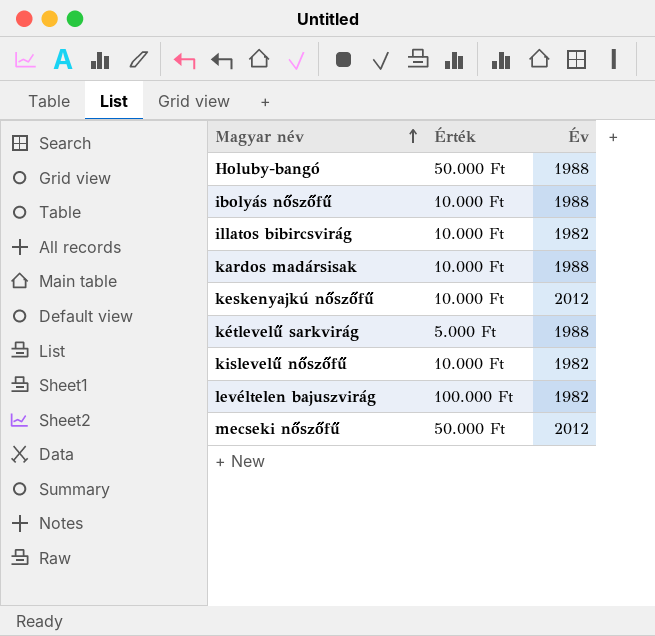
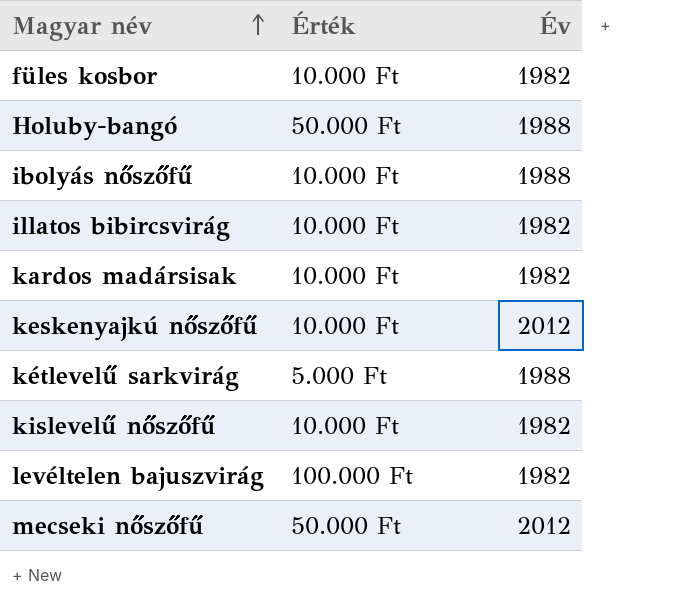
row füles kosbor: none -> 10.000 Ft | 1982
kardos madársisak | Év: 1988 -> 1982

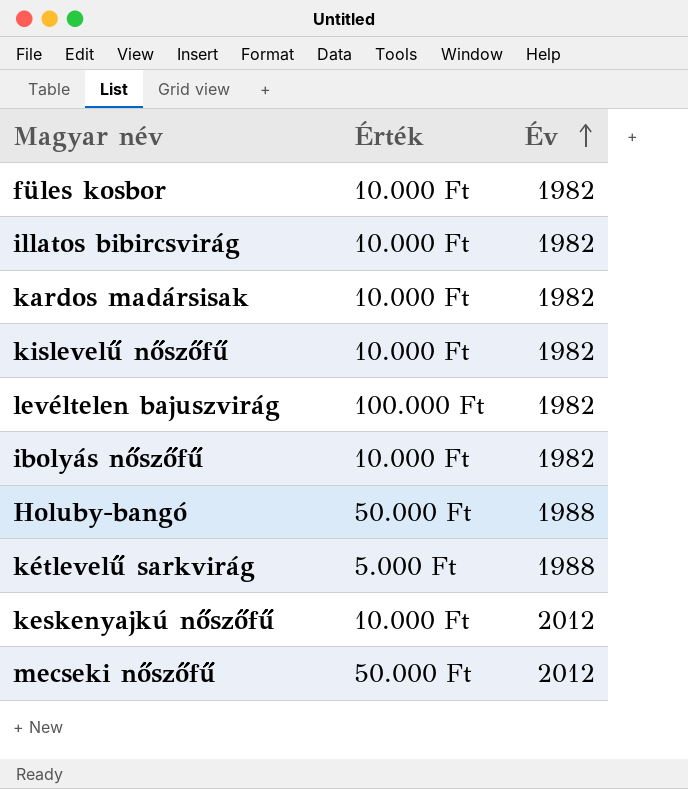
row order: Magyar név ascending -> Év ascending
ibolyás nőszőfű | Év: 1988 -> 1982

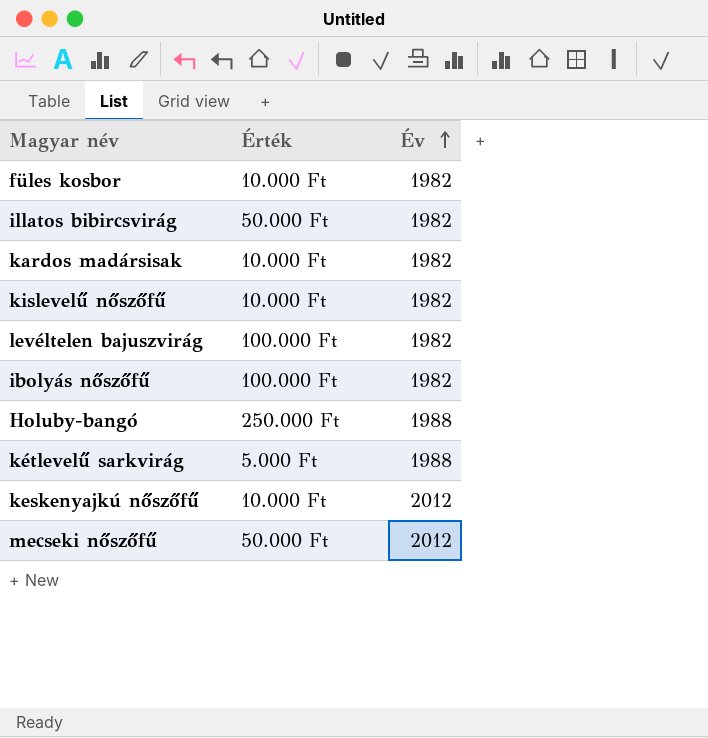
illatos bibircsvirág | Érték: 10.000 Ft -> 50.000 Ft
ibolyás nőszőfű | Érték: 10.000 Ft -> 100.000 Ft
Holuby-bangó | Érték: 50.000 Ft -> 250.000 Ft

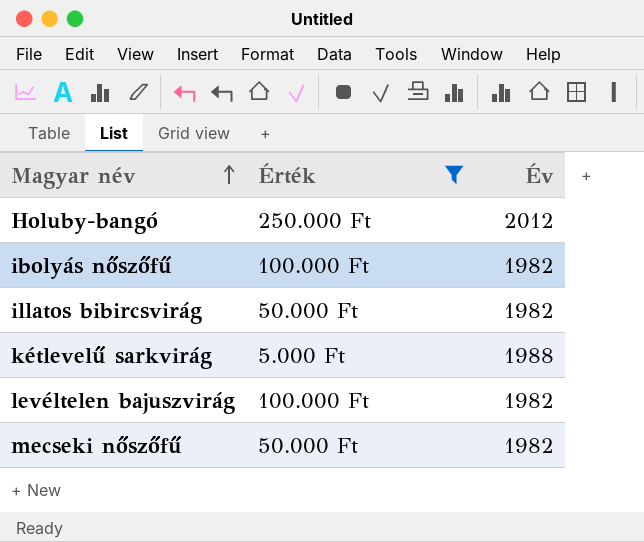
filter: none -> Érték != 10.000 Ft
row order: Év ascending -> Magyar név ascending
Holuby-bangó | Év: 1988 -> 2012
mecseki nőszőfű | Év: 2012 -> 1982

